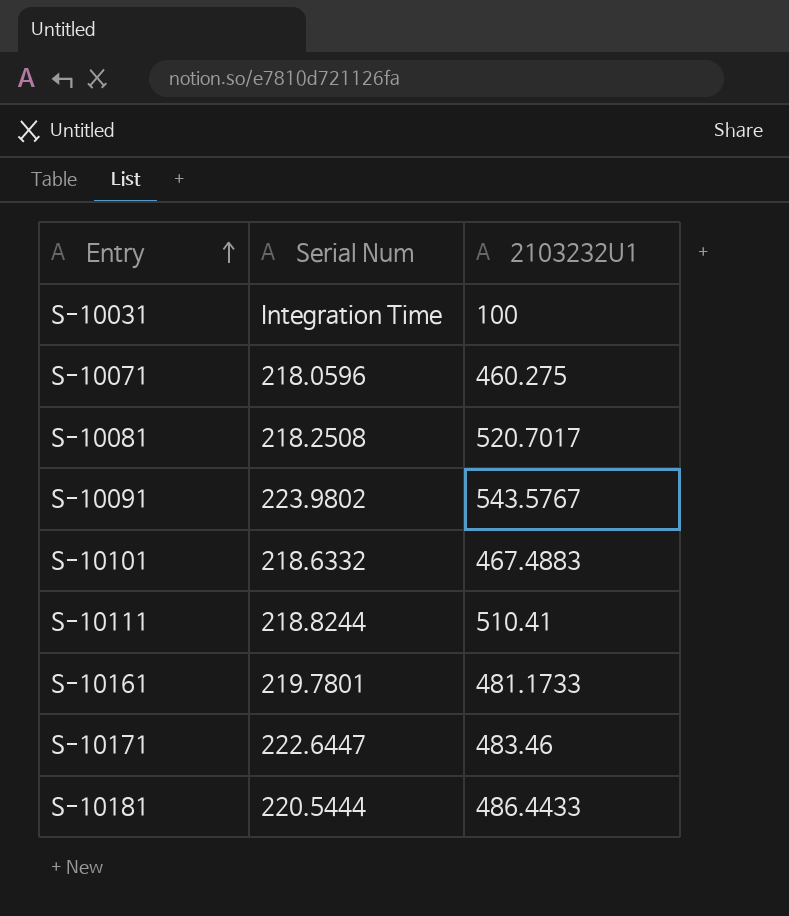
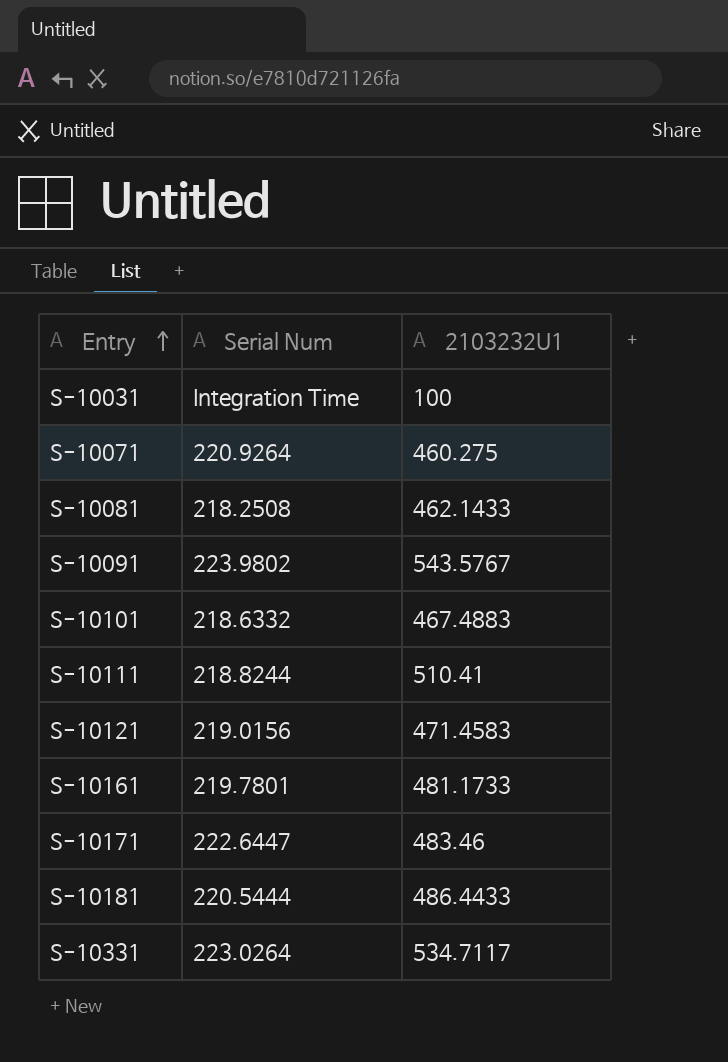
S-10071 | Serial Num: 218.0596 -> 220.9264
S-10081 | 2103232U1: 520.7017 -> 462.1433
row S-10121: none -> 219.0156 | 471.4583
row S-10331: none -> 223.0264 | 534.7117

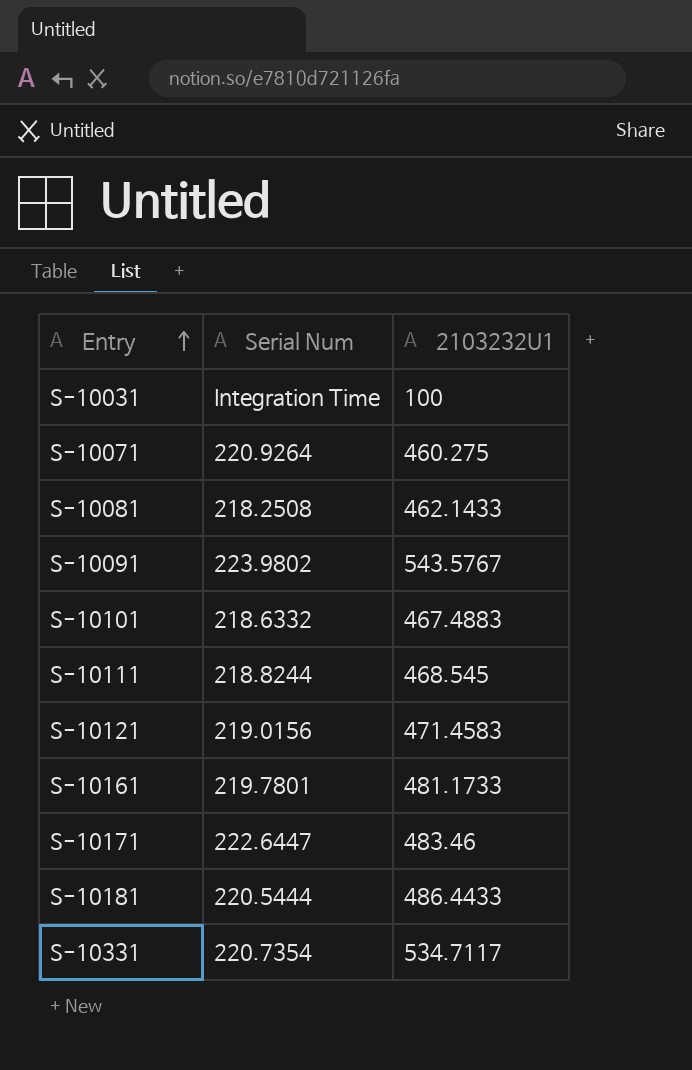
S-10111 | 2103232U1: 510.41 -> 468.545
S-10331 | Serial Num: 223.0264 -> 220.7354

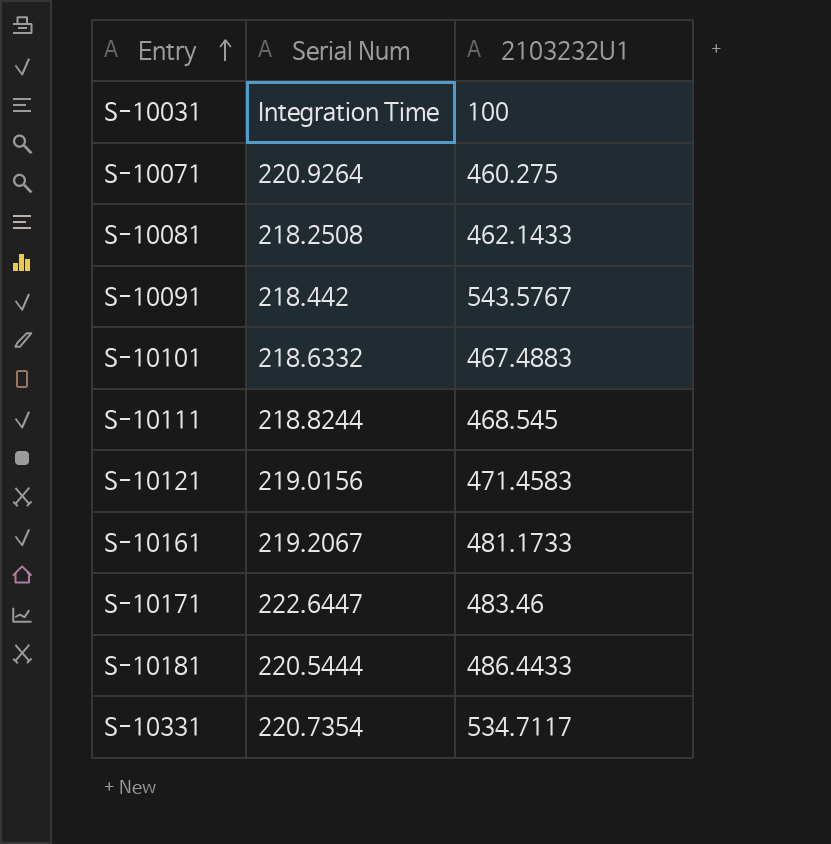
S-10091 | Serial Num: 223.9802 -> 218.442
S-10161 | Serial Num: 219.7801 -> 219.2067

